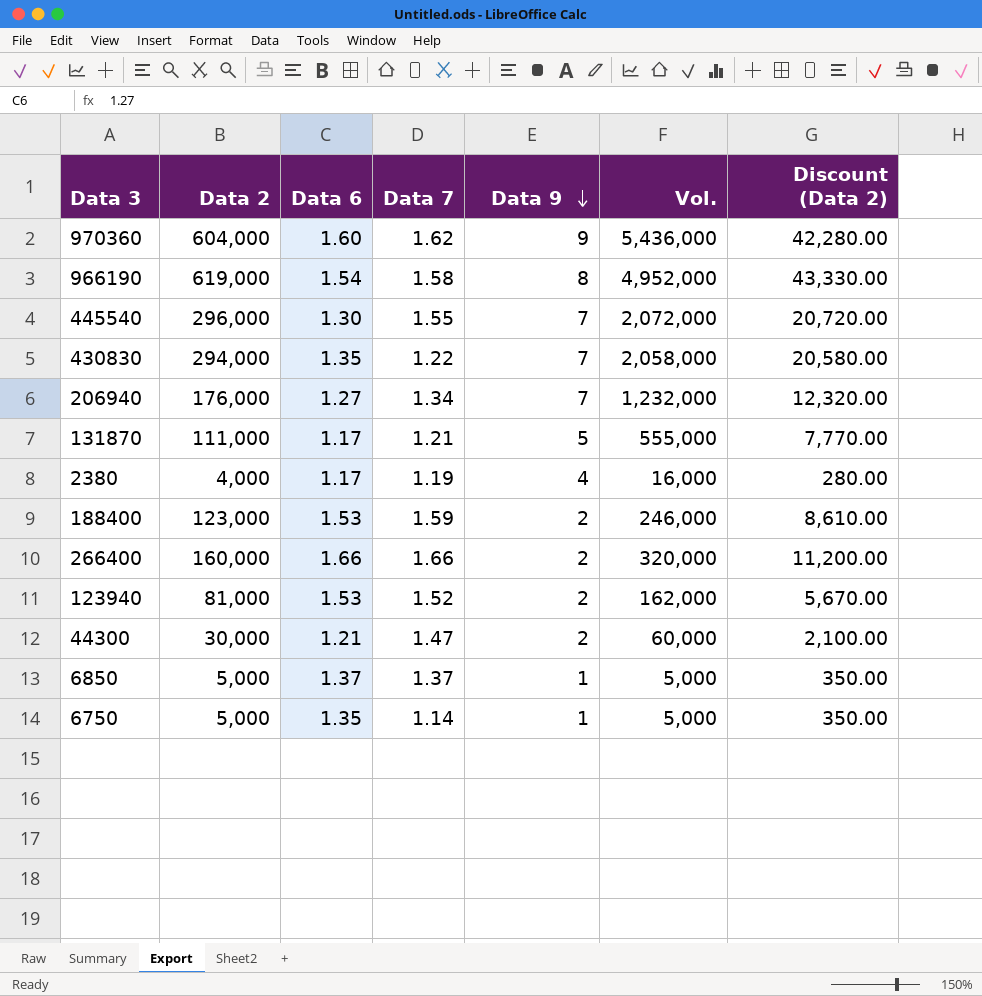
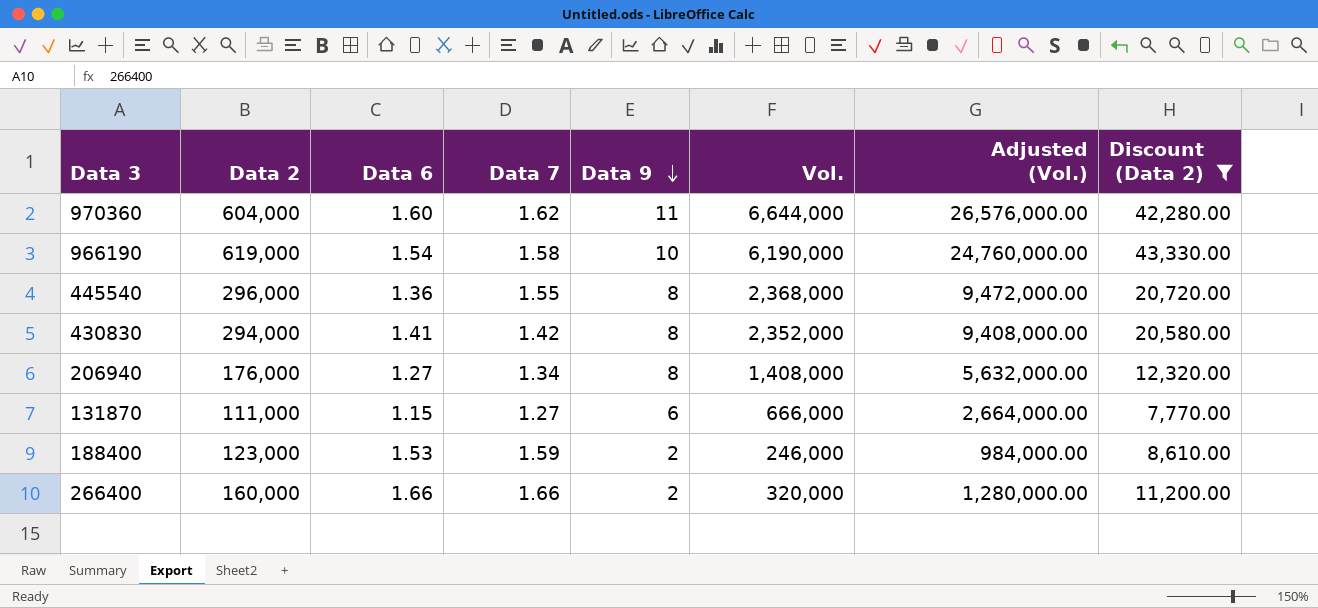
filter: none -> Discount (Data 2) >= 7,770.00
column Adjusted (Vol.) | formula: none -> [Vol.] * 4
970360 | Data 9: 9 -> 11
970360 | Vol.: 5,436,000 -> 6,644,000
966190 | Data 9: 8 -> 10
966190 | Vol.: 4,952,000 -> 6,190,000
445540 | Data 6: 1.30 -> 1.36
445540 | Data 9: 7 -> 8
445540 | Vol.: 2,072,000 -> 2,368,000
430830 | Data 6: 1.35 -> 1.41
430830 | Data 7: 1.22 -> 1.42
430830 | Data 9: 7 -> 8
430830 | Vol.: 2,058,000 -> 2,352,000
206940 | Data 9: 7 -> 8
206940 | Vol.: 1,232,000 -> 1,408,000
131870 | Data 6: 1.17 -> 1.15
131870 | Data 7: 1.21 -> 1.27
131870 | Data 9: 5 -> 6
131870 | Vol.: 555,000 -> 666,000

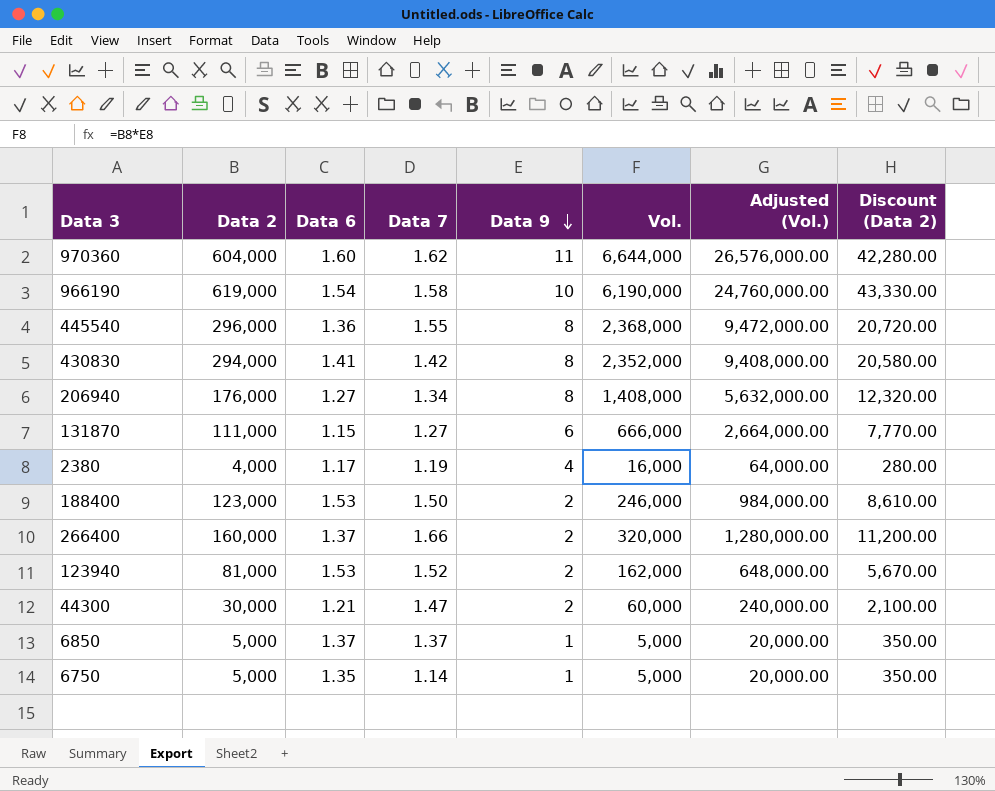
filter: Discount (Data 2) >= 7,770.00 -> none
188400 | Data 7: 1.59 -> 1.50
266400 | Data 6: 1.66 -> 1.37

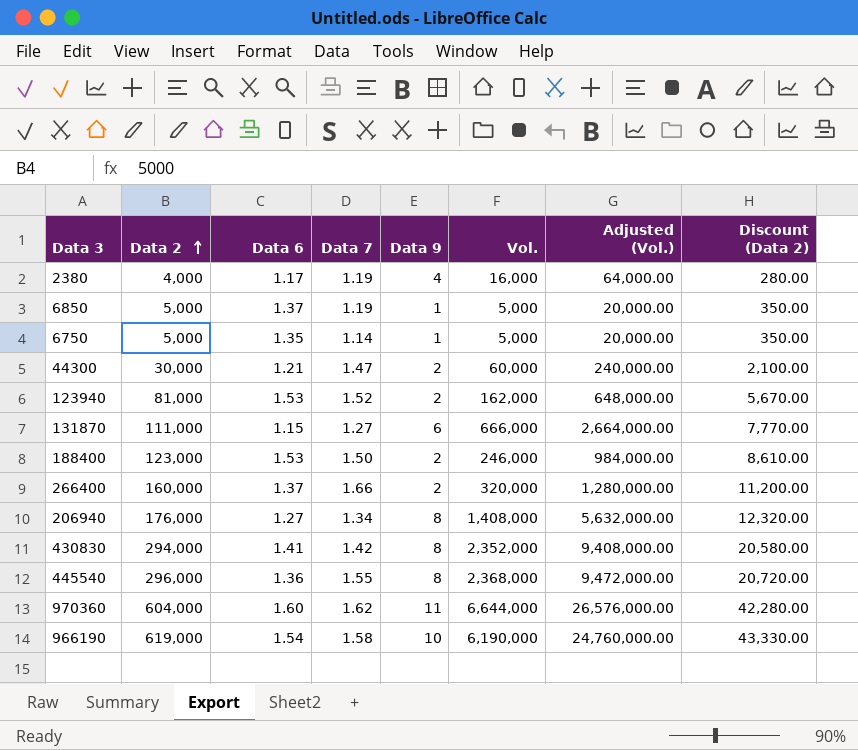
row order: Data 9 descending -> Data 2 ascending
6850 | Data 7: 1.37 -> 1.19

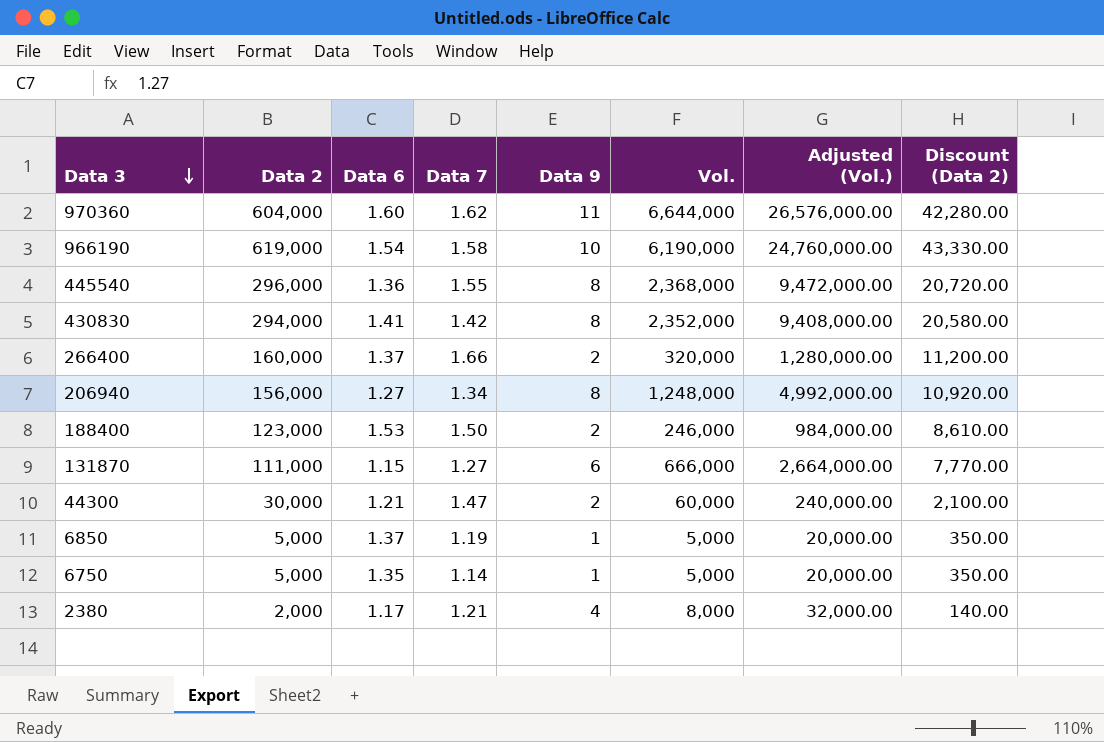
row order: Data 2 ascending -> Data 3 descending
row 123940: 81,000 | 1.53 | 1.52 | 2 | 162,000 | 648,000.00 | 5,670.00 -> none
206940 | Data 2: 176,000 -> 156,000
206940 | Vol.: 1,408,000 -> 1,248,000
206940 | Adjusted (Vol.): 5,632,000.00 -> 4,992,000.00
206940 | Discount (Data 2): 12,320.00 -> 10,920.00
2380 | Data 2: 4,000 -> 2,000
2380 | Data 7: 1.19 -> 1.21
2380 | Vol.: 16,000 -> 8,000
2380 | Adjusted (Vol.): 64,000.00 -> 32,000.00
2380 | Discount (Data 2): 280.00 -> 140.00

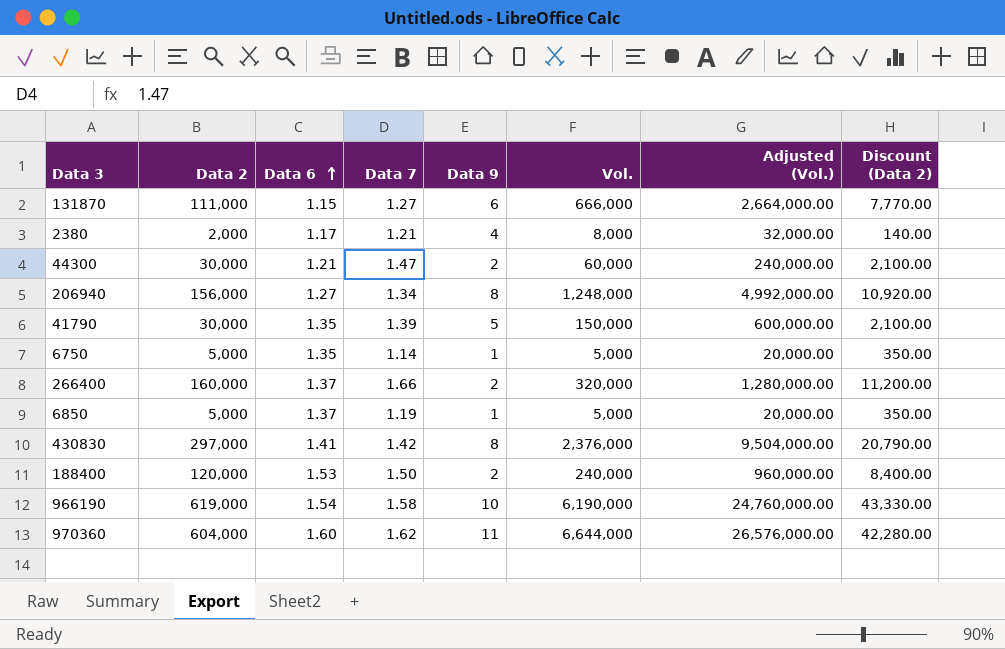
row order: Data 3 descending -> Data 6 ascending
row 445540: 296,000 | 1.36 | 1.55 | 8 | 2,368,000 | 9,472,000.00 | 20,720.00 -> none
row 41790: none -> 30,000 | 1.35 | 1.39 | 5 | 150,000 | 600,000.00 | 2,100.00
430830 | Data 2: 294,000 -> 297,000
430830 | Vol.: 2,352,000 -> 2,376,000
430830 | Adjusted (Vol.): 9,408,000.00 -> 9,504,000.00
430830 | Discount (Data 2): 20,580.00 -> 20,790.00
188400 | Data 2: 123,000 -> 120,000
188400 | Vol.: 246,000 -> 240,000
188400 | Adjusted (Vol.): 984,000.00 -> 960,000.00
188400 | Discount (Data 2): 8,610.00 -> 8,400.00

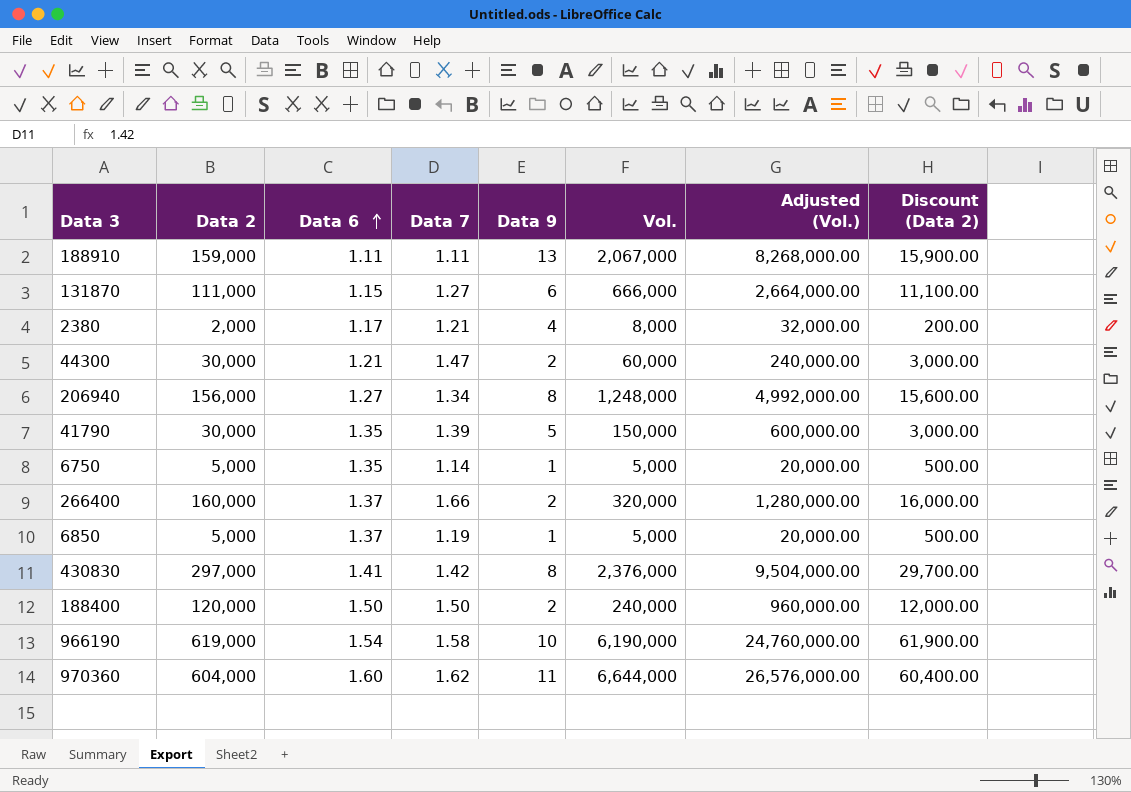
column Discount (Data 2) | formula: [Data 2] * 0.07 -> [Data 2] * 0.1
row 188910: none -> 159,000 | 1.11 | 1.11 | 13 | 2,067,000 | 8,268,000.00 | 15,900.00
188400 | Data 6: 1.53 -> 1.50

